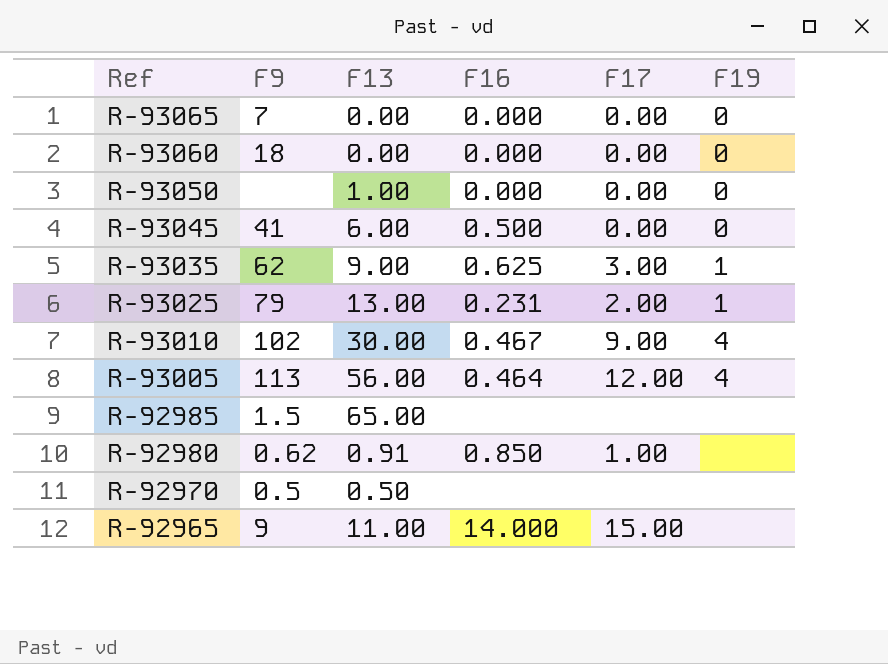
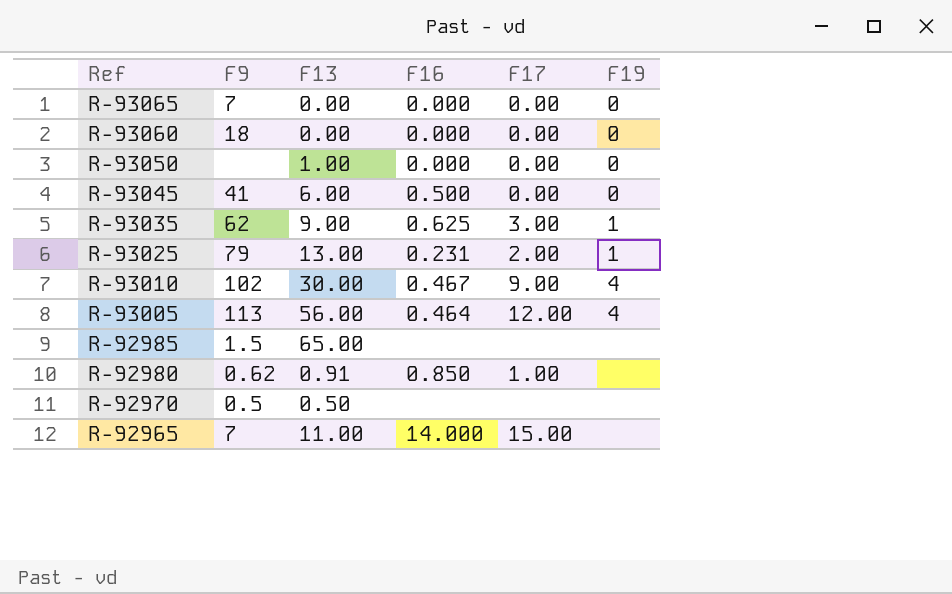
R-92965 | F9: 9 -> 7

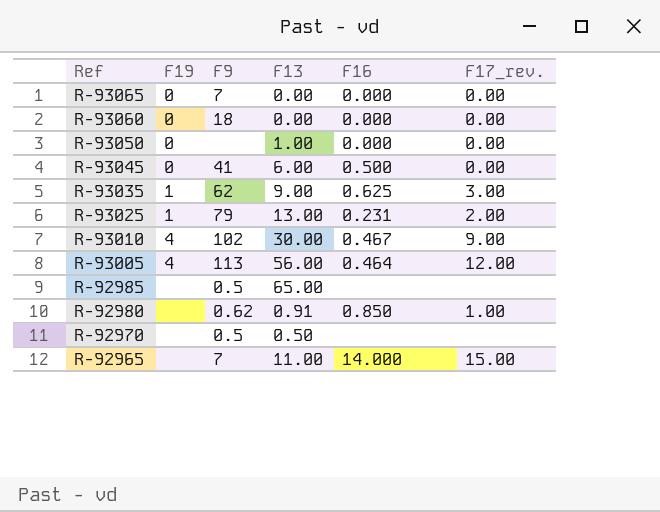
column F19 | position: 6 -> 2
column name: F17 -> F17_rev.
R-92985 | F9: 1.5 -> 0.5

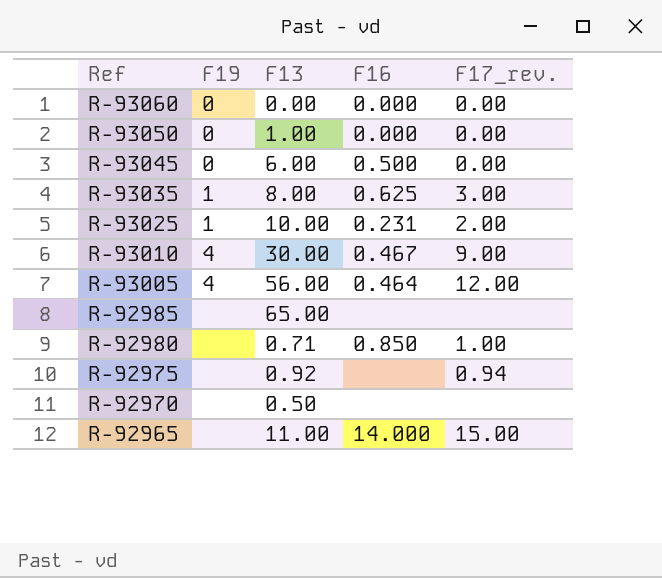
column F9 | position: 3 -> none
row R-93065: 0 | 7 | 0.00 | 0.000 | 0.00 -> none
R-93035 | F13: 9.00 -> 8.00
R-93025 | F13: 13.00 -> 10.00
R-92980 | F13: 0.91 -> 0.71
row R-92975: none -> none | 0.92 | none | 0.94

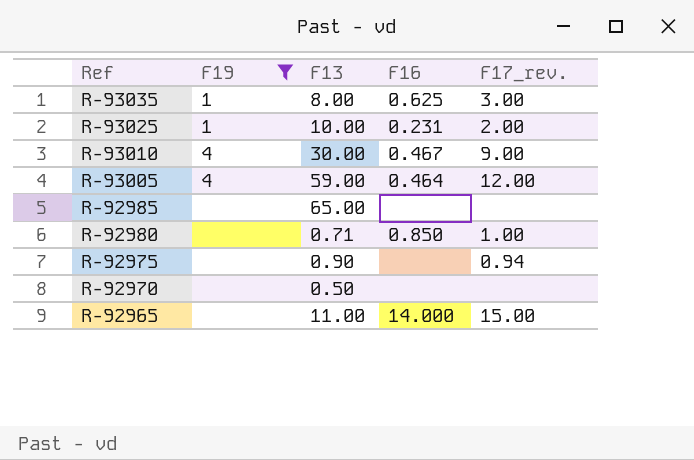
filter: none -> F19 != 0
R-93005 | F13: 56.00 -> 59.00
R-92975 | F13: 0.92 -> 0.90

